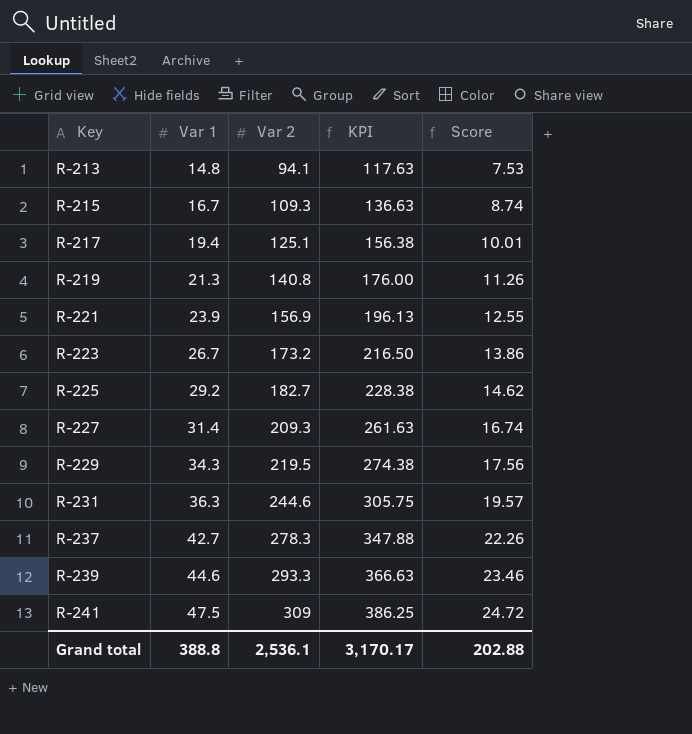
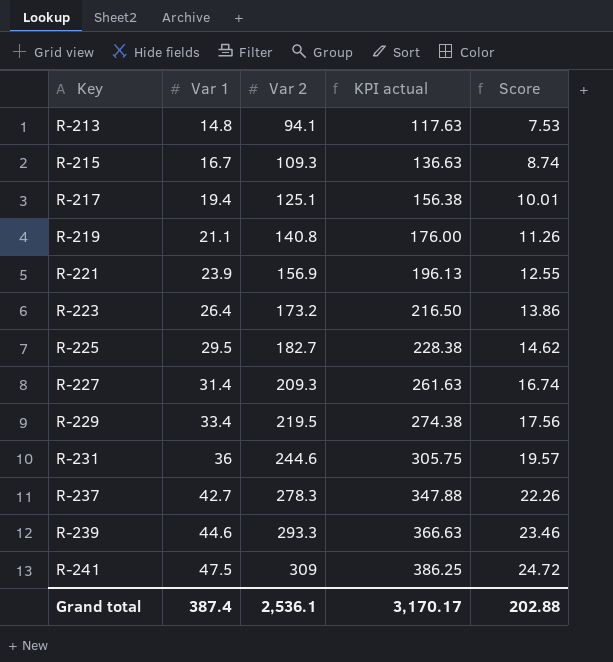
column name: KPI -> KPI actual
R-219 | Var 1: 21.3 -> 21.1
R-223 | Var 1: 26.7 -> 26.4
R-225 | Var 1: 29.2 -> 29.5
R-229 | Var 1: 34.3 -> 33.4
R-231 | Var 1: 36.3 -> 36
Grand total | Var 1: 388.8 -> 387.4

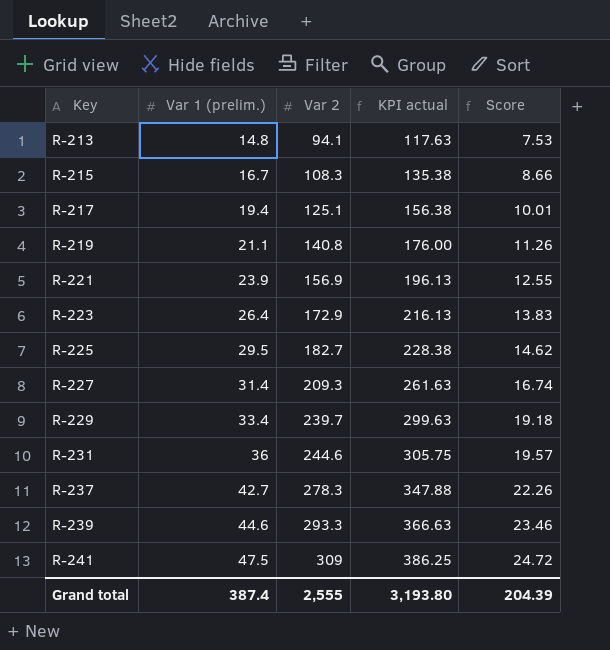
column name: Var 1 -> Var 1 (prelim.)
R-215 | Var 2: 109.3 -> 108.3
R-215 | KPI actual: 136.63 -> 135.38
R-215 | Score: 8.74 -> 8.66
R-223 | Var 2: 173.2 -> 172.9
R-223 | KPI actual: 216.50 -> 216.13
R-223 | Score: 13.86 -> 13.83
R-229 | Var 2: 219.5 -> 239.7
R-229 | KPI actual: 274.38 -> 299.63
R-229 | Score: 17.56 -> 19.18
Grand total | Var 2: 2,536.1 -> 2,555
Grand total | KPI actual: 3,170.17 -> 3,193.80
Grand total | Score: 202.88 -> 204.39

